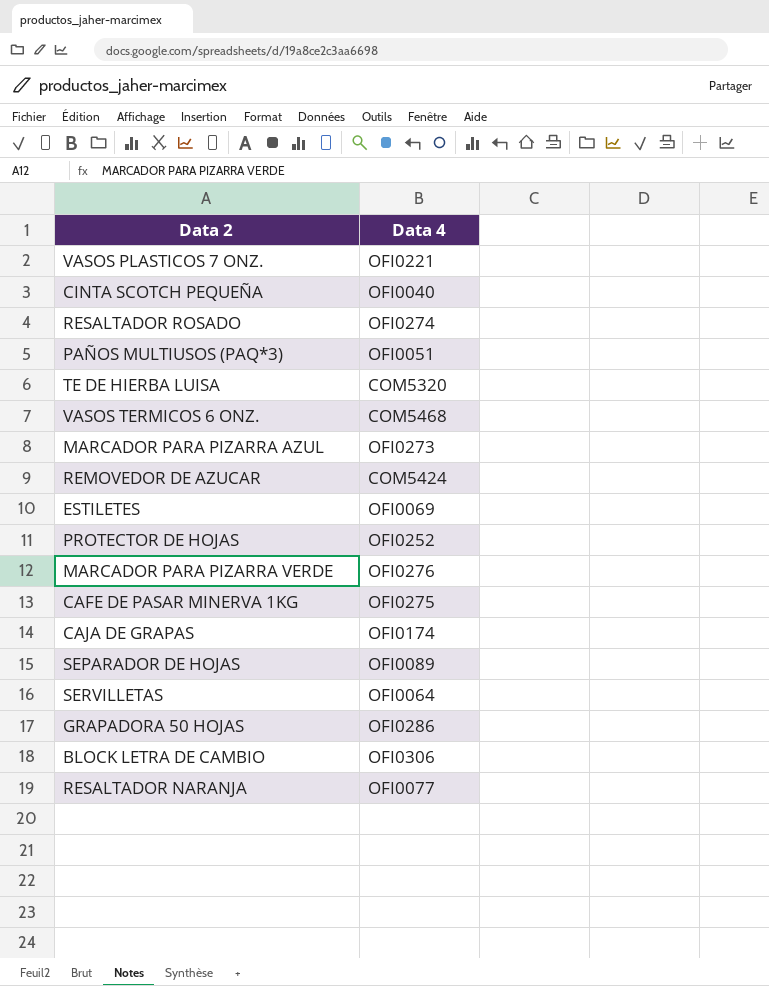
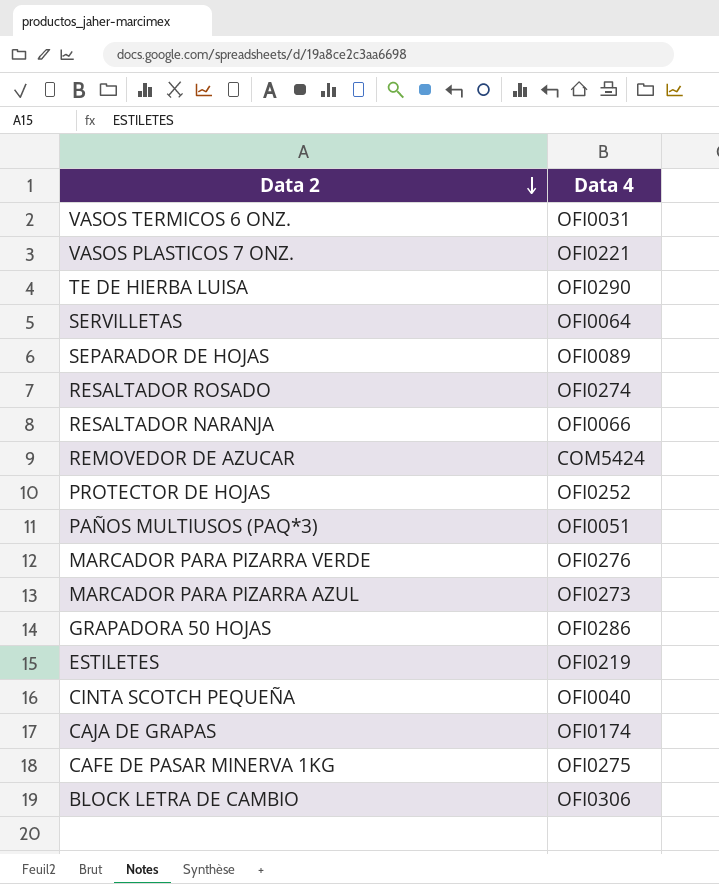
row order: none -> Data 2 descending
VASOS TERMICOS 6 ONZ. | Data 4: COM5468 -> OFI0031
TE DE HIERBA LUISA | Data 4: COM5320 -> OFI0290
RESALTADOR NARANJA | Data 4: OFI0077 -> OFI0066
ESTILETES | Data 4: OFI0069 -> OFI0219

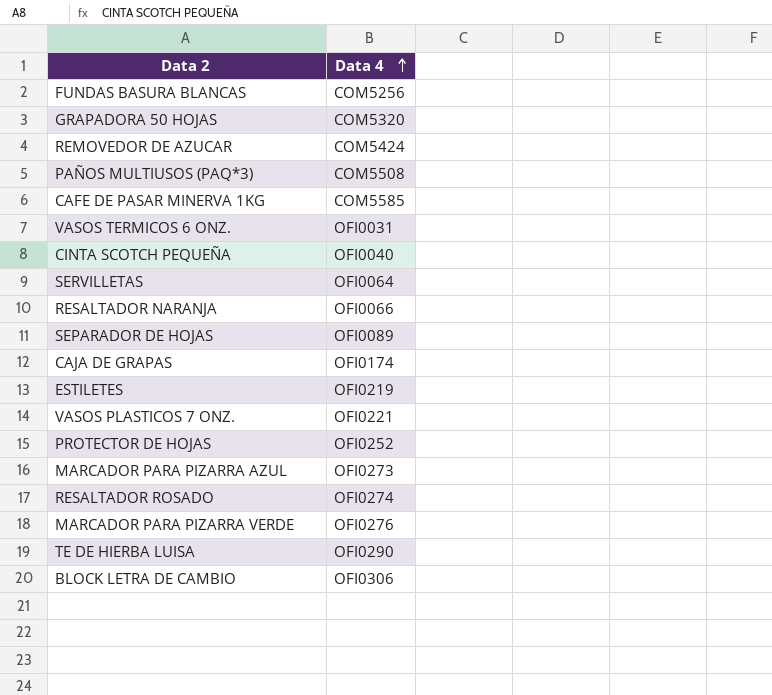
row order: Data 2 descending -> Data 4 ascending
row FUNDAS BASURA BLANCAS: none -> COM5256
GRAPADORA 50 HOJAS | Data 4: OFI0286 -> COM5320
PAÑOS MULTIUSOS (PAQ*3) | Data 4: OFI0051 -> COM5508
CAFE DE PASAR MINERVA 1KG | Data 4: OFI0275 -> COM5585

